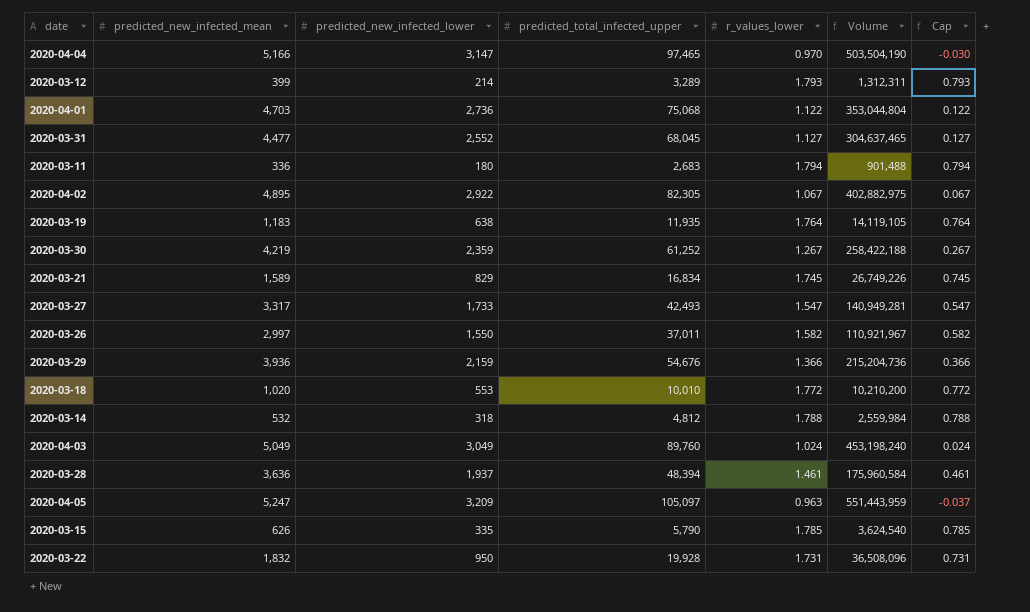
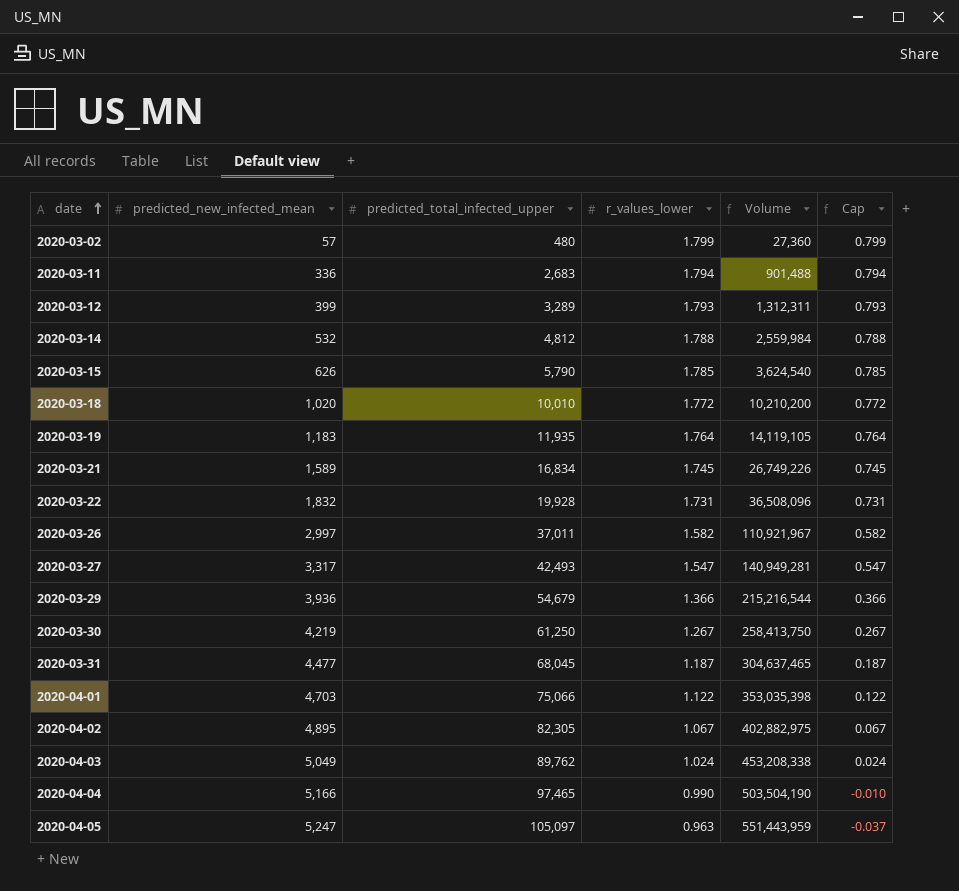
row order: none -> date ascending
column predicted_new_infected_lower | position: 3 -> none
row 2020-03-28: 3,636 | 1,937 | 48,394 | 1.461 | 175,960,584 | 0.461 -> none
row 2020-03-02: none -> 57 | 480 | 1.799 | 27,360 | 0.799
2020-03-29 | predicted_total_infected_upper: 54,676 -> 54,679
2020-03-29 | Volume: 215,204,736 -> 215,216,544
2020-03-30 | predicted_total_infected_upper: 61,252 -> 61,250
2020-03-30 | Volume: 258,422,188 -> 258,413,750
2020-03-31 | r_values_lower: 1.127 -> 1.187
2020-03-31 | Cap: 0.127 -> 0.187
2020-04-01 | predicted_total_infected_upper: 75,068 -> 75,066
2020-04-01 | Volume: 353,044,804 -> 353,035,398
2020-04-03 | predicted_total_infected_upper: 89,760 -> 89,762
2020-04-03 | Volume: 453,198,240 -> 453,208,338
2020-04-04 | r_values_lower: 0.970 -> 0.990
2020-04-04 | Cap: -0.030 -> -0.010

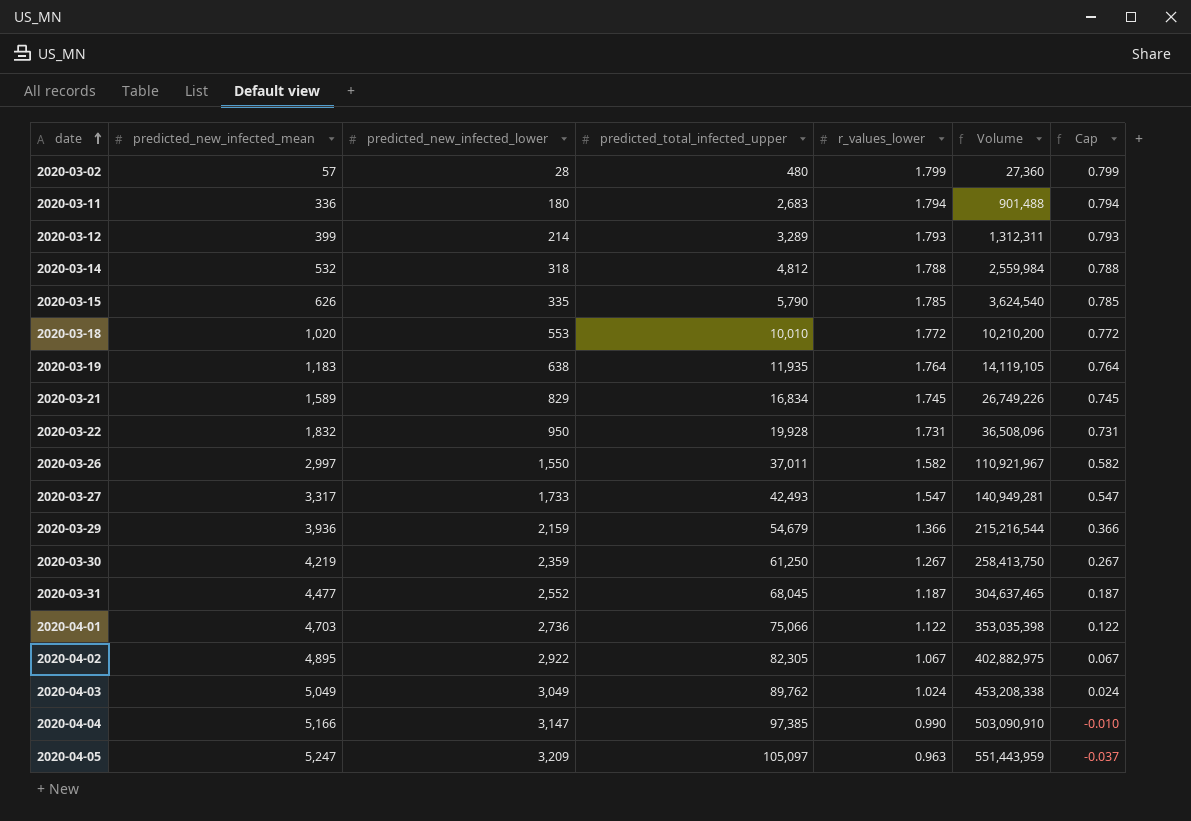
column predicted_new_infected_lower | position: none -> 3
2020-04-04 | predicted_total_infected_upper: 97,465 -> 97,385
2020-04-04 | Volume: 503,504,190 -> 503,090,910

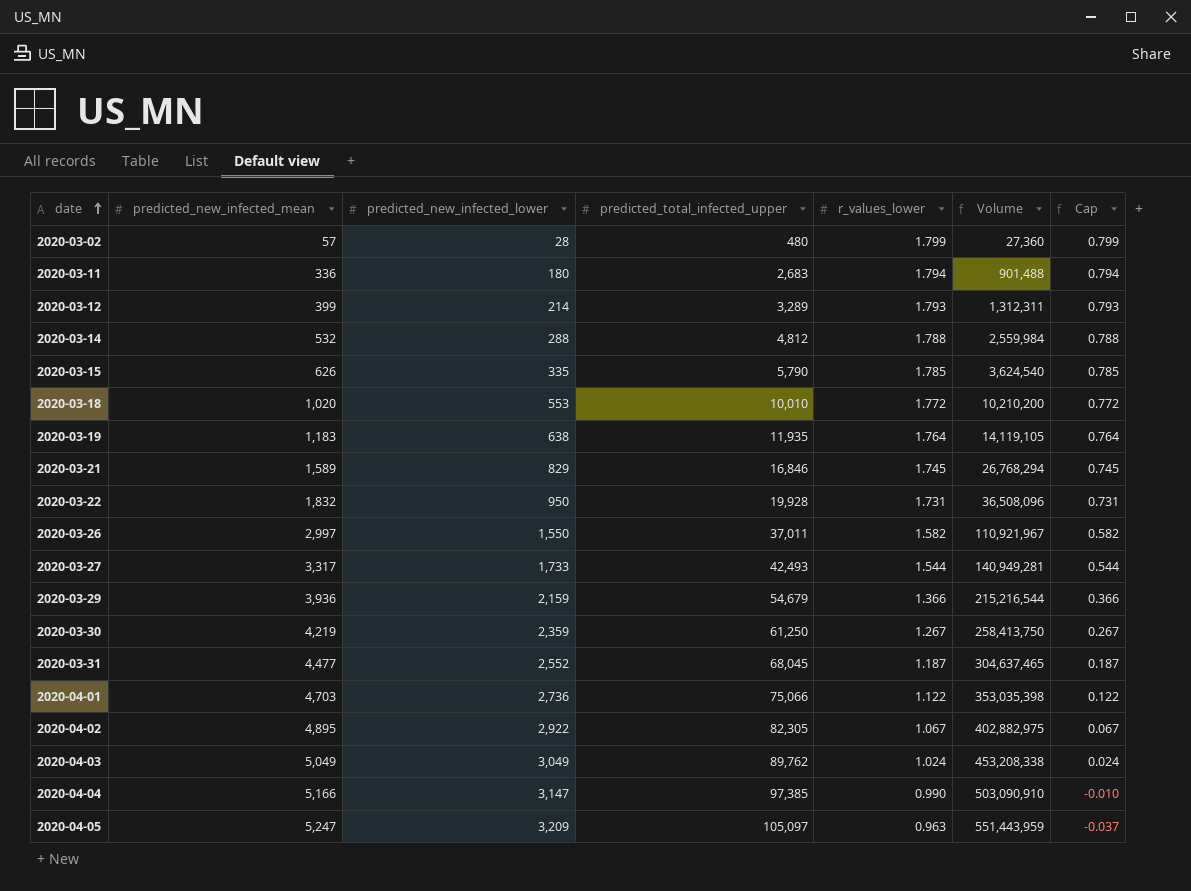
2020-03-14 | predicted_new_infected_lower: 318 -> 288
2020-03-21 | predicted_total_infected_upper: 16,834 -> 16,846
2020-03-21 | Volume: 26,749,226 -> 26,768,294
2020-03-27 | r_values_lower: 1.547 -> 1.544
2020-03-27 | Cap: 0.547 -> 0.544

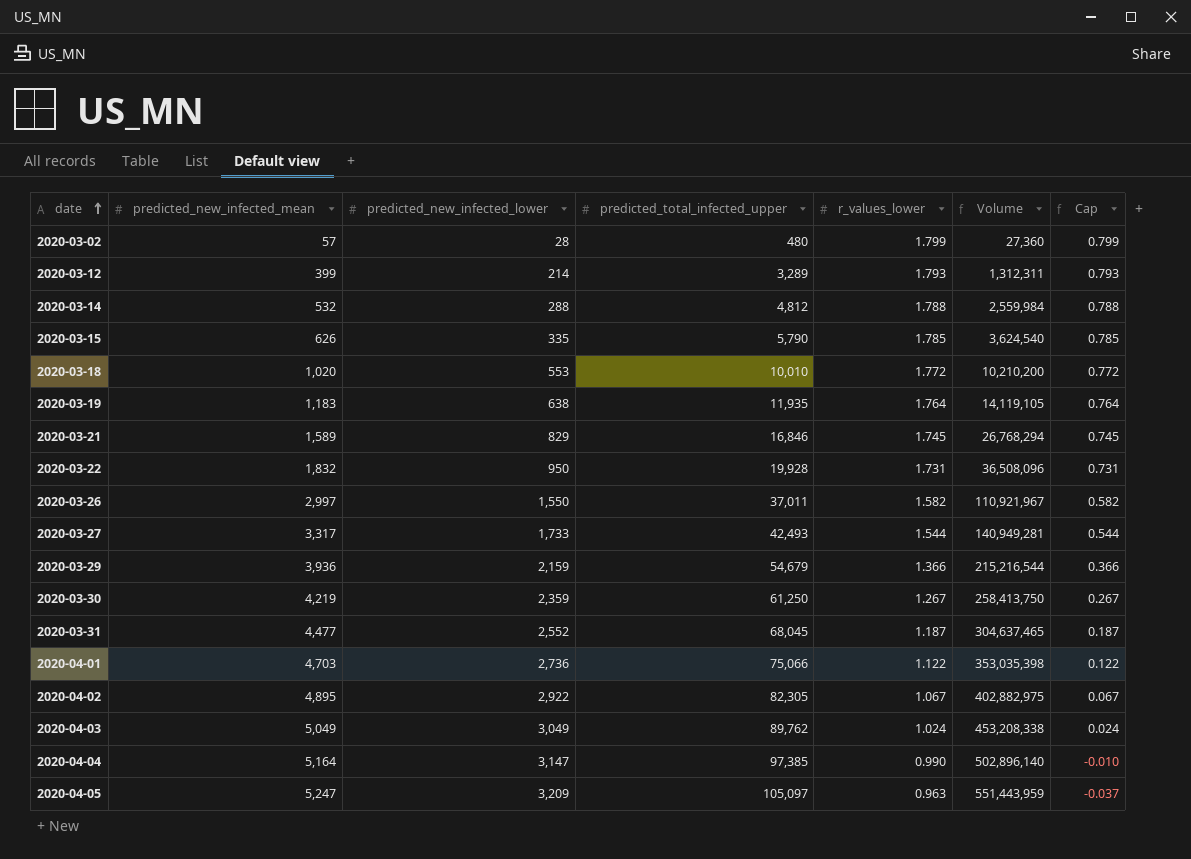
row 2020-03-11: 336 | 180 | 2,683 | 1.794 | 901,488 | 0.794 -> none
2020-04-04 | predicted_new_infected_mean: 5,166 -> 5,164
2020-04-04 | Volume: 503,090,910 -> 502,896,140

